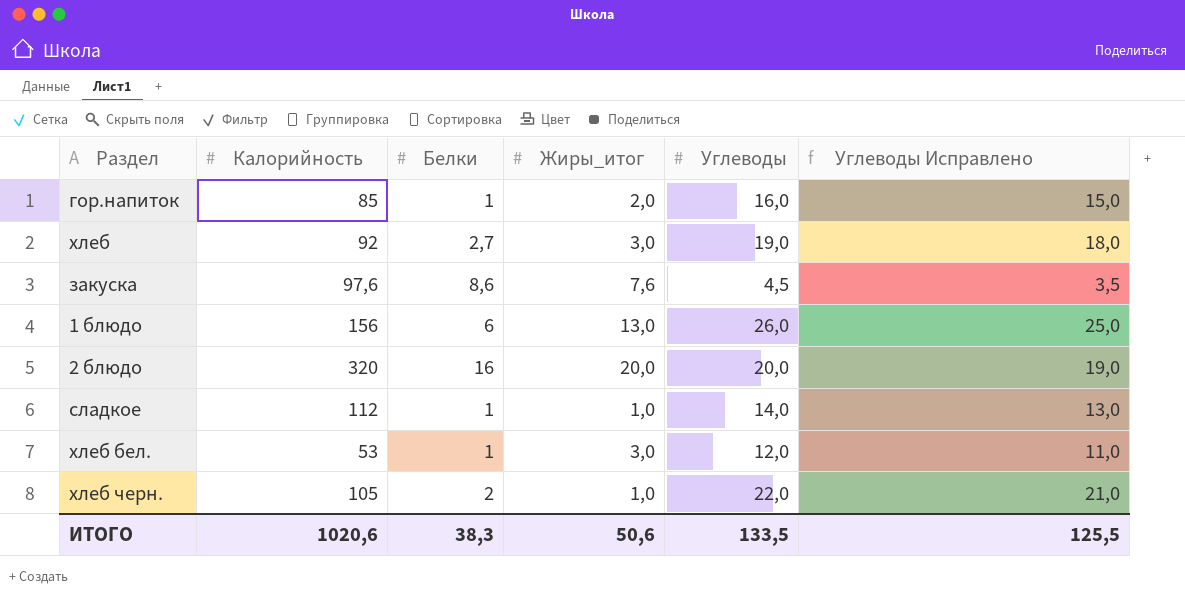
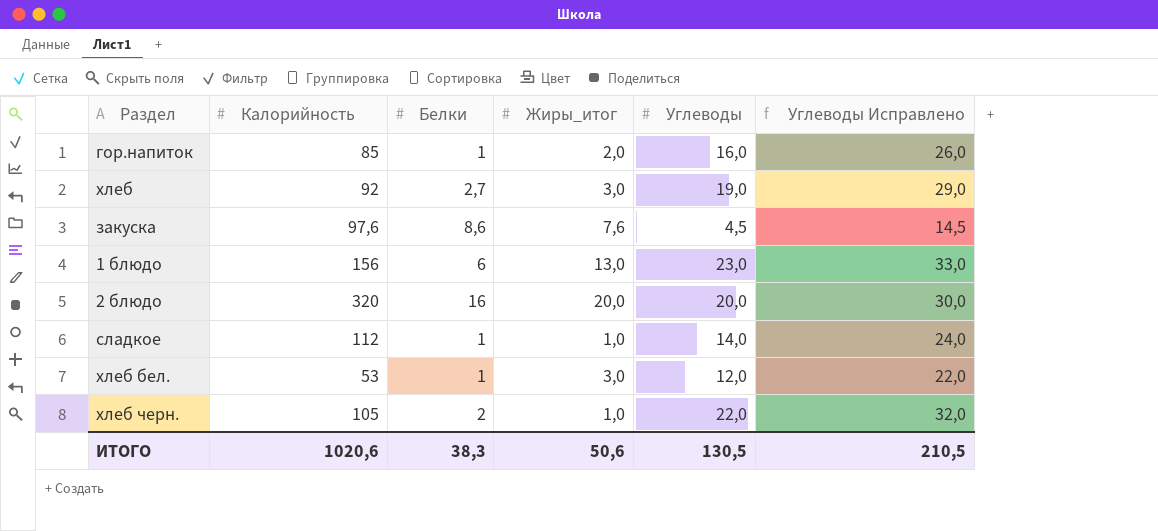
column Углеводы Исправлено | formula: [Углеводы] - 1 -> [Углеводы] + 10
1 блюдо | Углеводы: 26,0 -> 23,0
ИТОГО | Углеводы: 133,5 -> 130,5
ИТОГО | Углеводы Исправлено: 125,5 -> 210,5

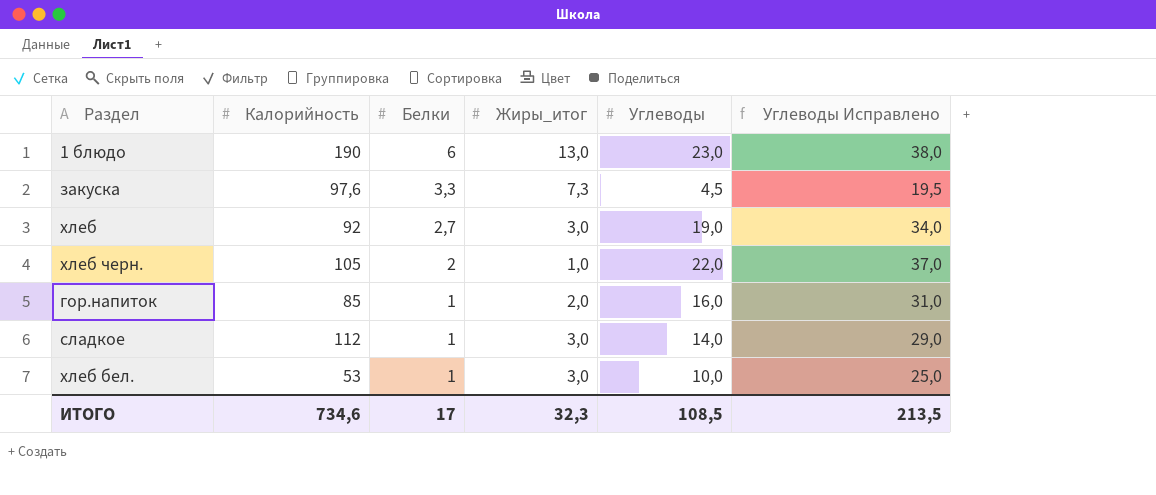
row order: none -> Белки descending
column Углеводы Исправлено | formula: [Углеводы] + 10 -> [Углеводы] + 15
row 2 блюдо: 320 | 16 | 20,0 | 20,0 | 30,0 -> none
1 блюдо | Калорийность: 156 -> 190
закуска | Белки: 8,6 -> 3,3
закуска | Жиры_итог: 7,6 -> 7,3
сладкое | Жиры_итог: 1,0 -> 3,0
хлеб бел. | Углеводы: 12,0 -> 10,0
ИТОГО | Калорийность: 1020,6 -> 734,6
ИТОГО | Белки: 38,3 -> 17
ИТОГО | Жиры_итог: 50,6 -> 32,3
ИТОГО | Углеводы: 130,5 -> 108,5
ИТОГО | Углеводы Исправлено: 210,5 -> 213,5

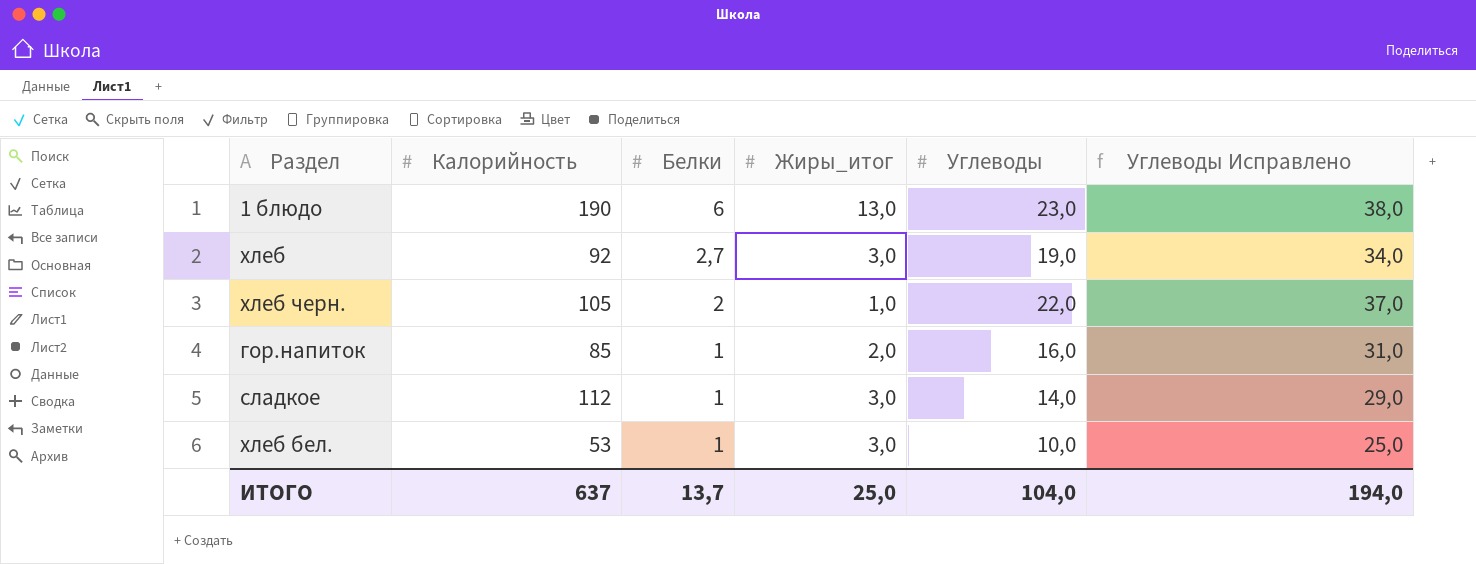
row закуска: 97,6 | 3,3 | 7,3 | 4,5 | 19,5 -> none
ИТОГО | Калорийность: 734,6 -> 637
ИТОГО | Белки: 17 -> 13,7
ИТОГО | Жиры_итог: 32,3 -> 25,0
ИТОГО | Углеводы: 108,5 -> 104,0
ИТОГО | Углеводы Исправлено: 213,5 -> 194,0

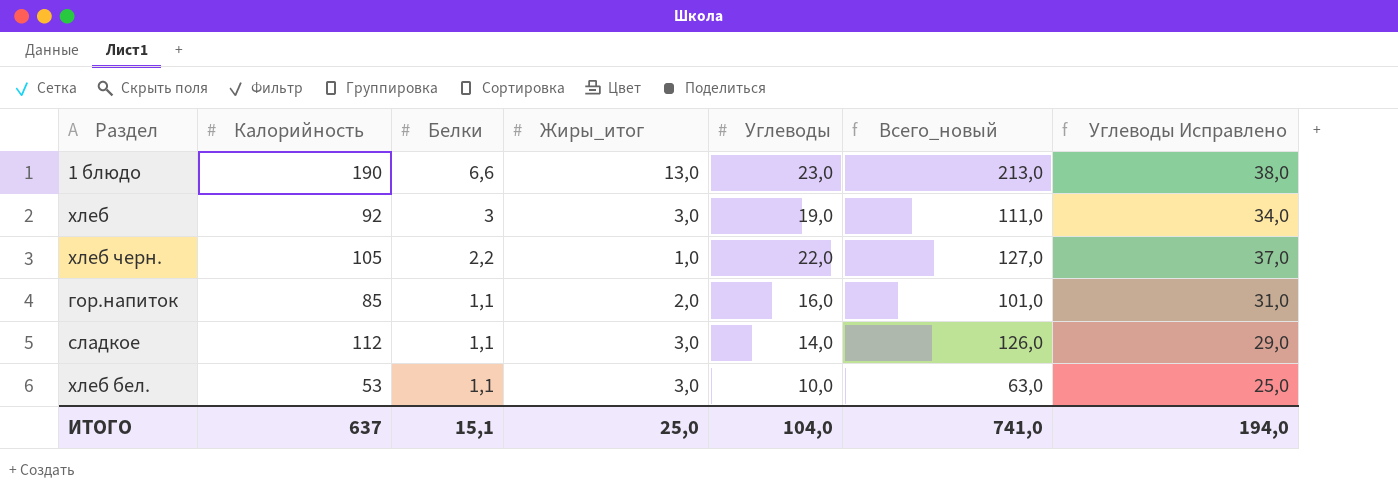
column Всего_новый | formula: none -> [Калорийность] + [Углеводы]
1 блюдо | Белки: 6 -> 6,6
хлеб | Белки: 2,7 -> 3
хлеб черн. | Белки: 2 -> 2,2
гор.напиток | Белки: 1 -> 1,1
сладкое | Белки: 1 -> 1,1
хлеб бел. | Белки: 1 -> 1,1
ИТОГО | Белки: 13,7 -> 15,1

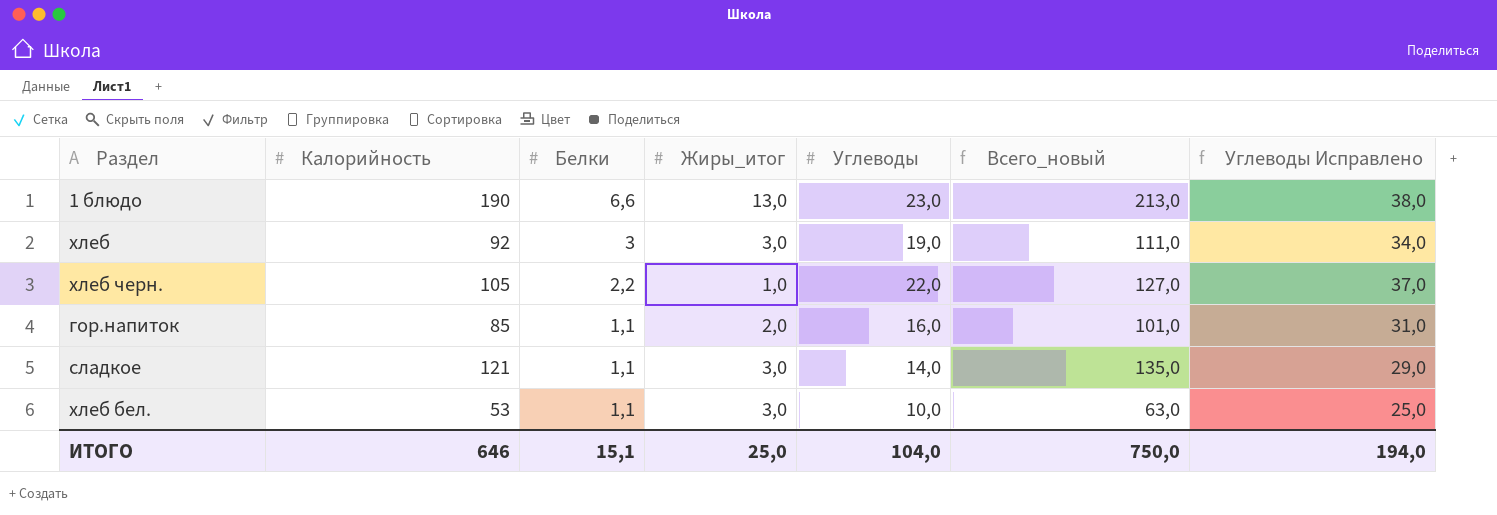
сладкое | Калорийность: 112 -> 121
сладкое | Всего_новый: 126,0 -> 135,0
ИТОГО | Калорийность: 637 -> 646
ИТОГО | Всего_новый: 741,0 -> 750,0

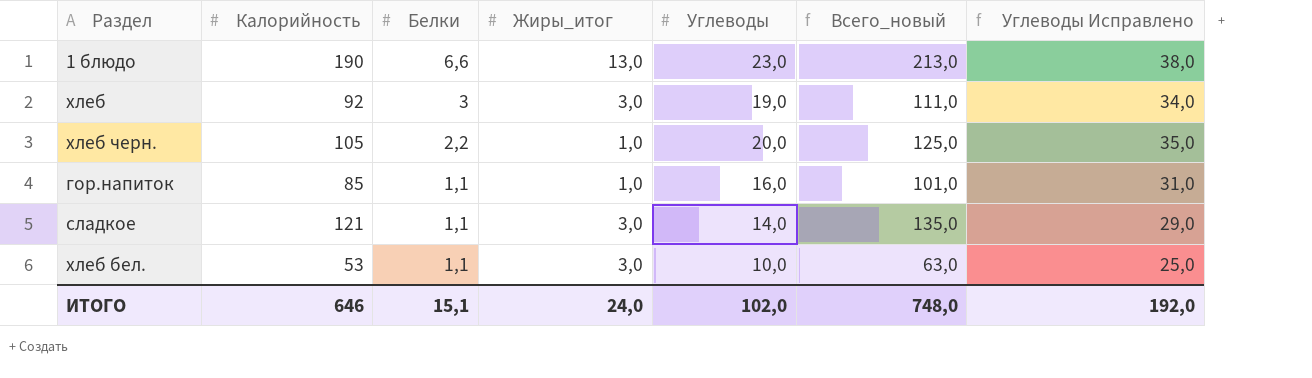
хлеб черн. | Углеводы: 22,0 -> 20,0
хлеб черн. | Всего_новый: 127,0 -> 125,0
хлеб черн. | Углеводы Исправлено: 37,0 -> 35,0
гор.напиток | Жиры_итог: 2,0 -> 1,0
ИТОГО | Жиры_итог: 25,0 -> 24,0
ИТОГО | Углеводы: 104,0 -> 102,0
ИТОГО | Всего_новый: 750,0 -> 748,0
ИТОГО | Углеводы Исправлено: 194,0 -> 192,0

